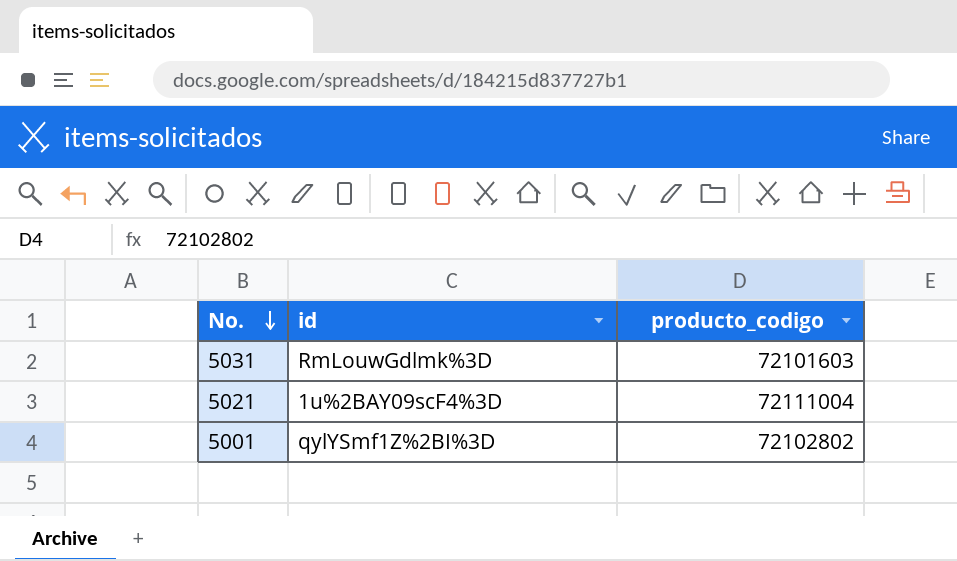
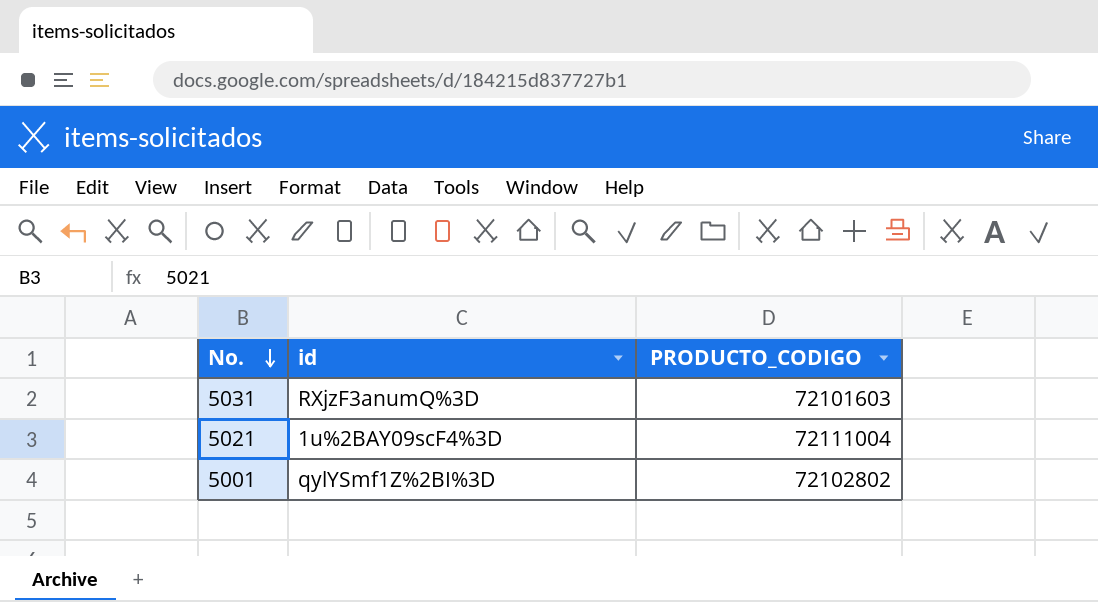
column name: producto_codigo -> PRODUCTO_CODIGO
5031 | id: RmLouwGdlmk%3D -> RXjzF3anumQ%3D

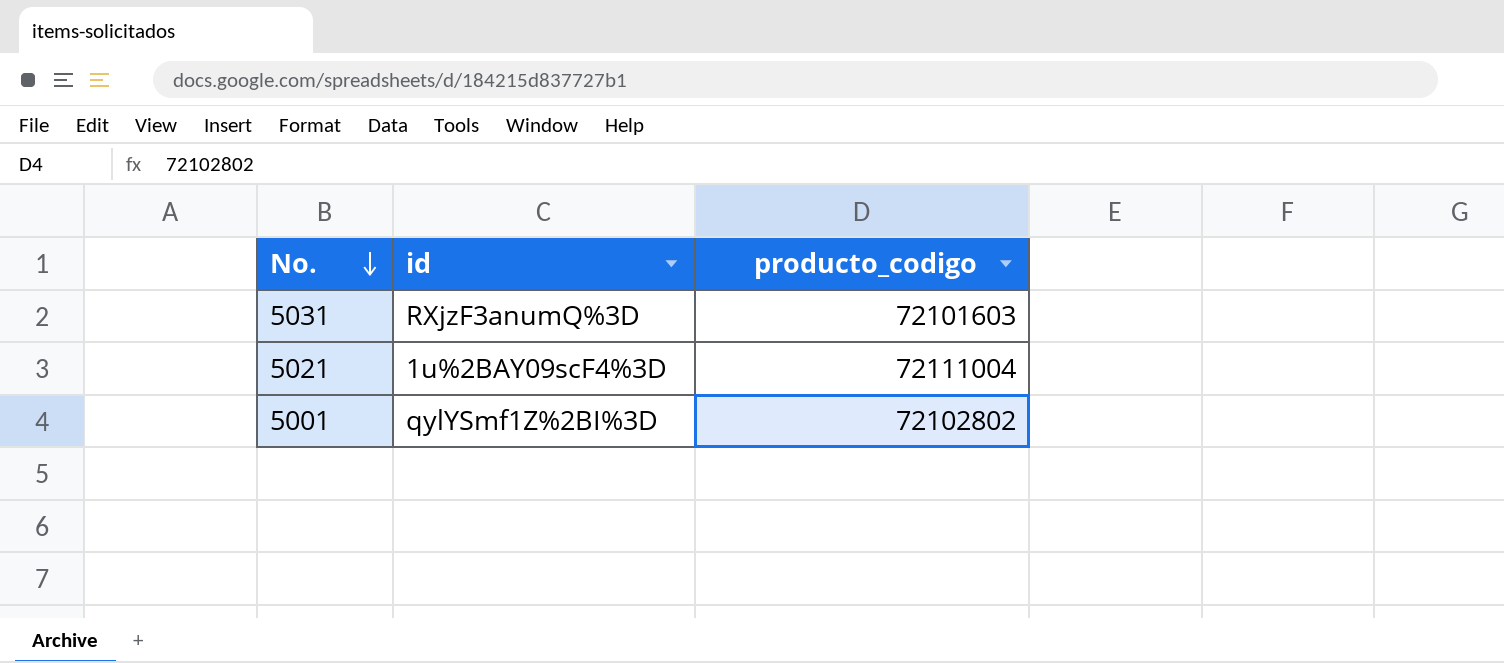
column name: PRODUCTO_CODIGO -> producto_codigo

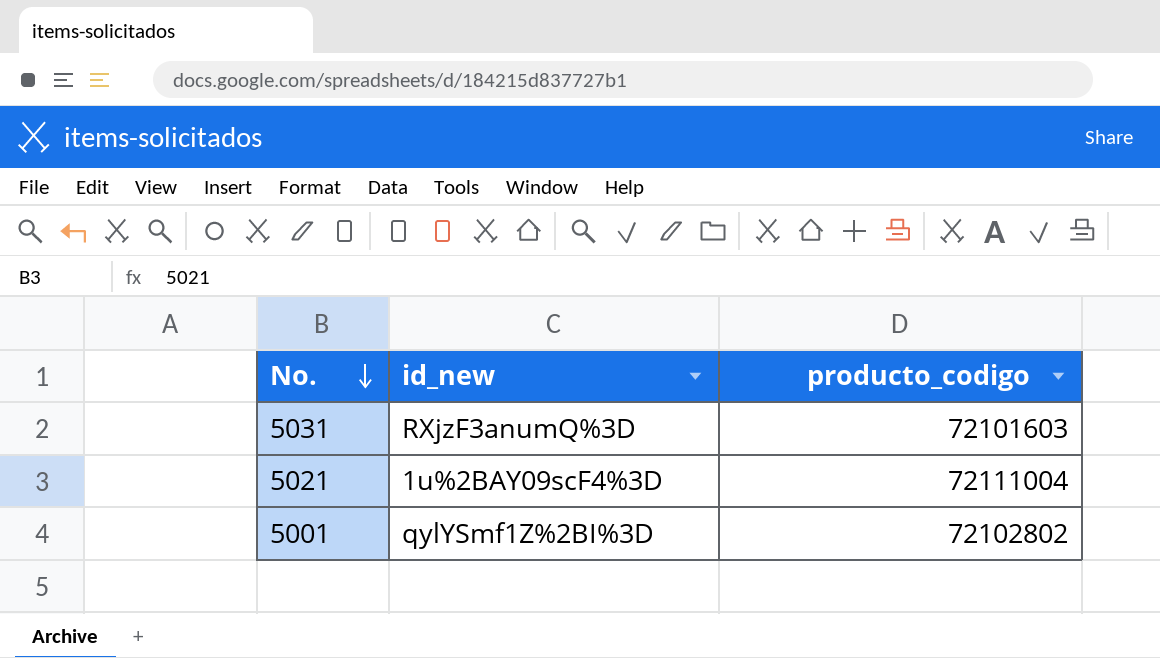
column name: id -> id_new

